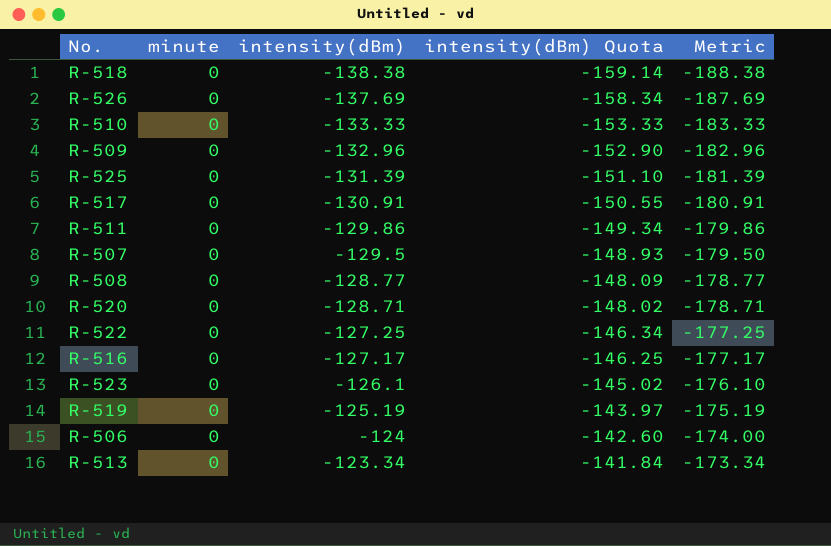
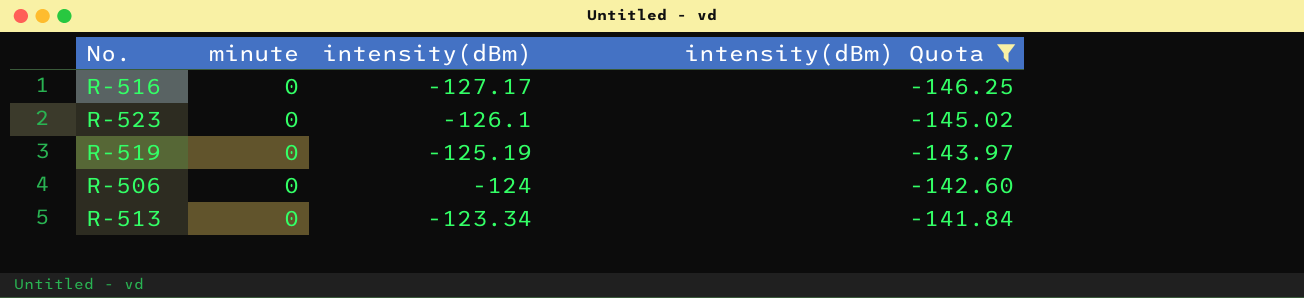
filter: none -> intensity(dBm) Quota >= -146.25
column Metric | formula: [intensity(dBm)] - 50 -> none

